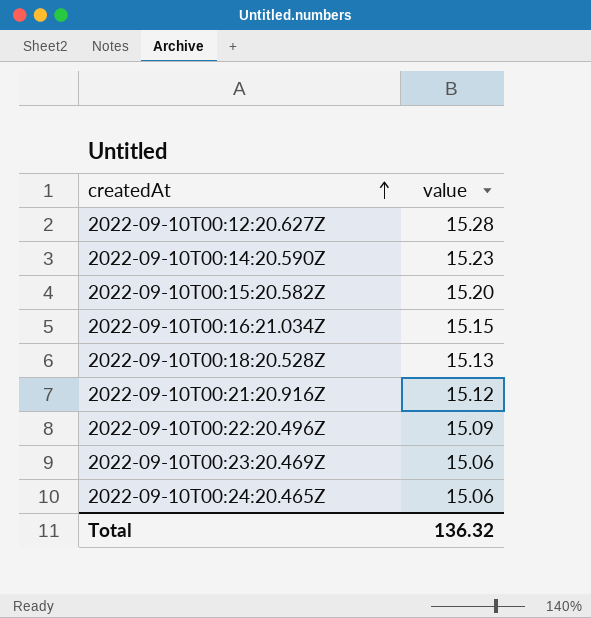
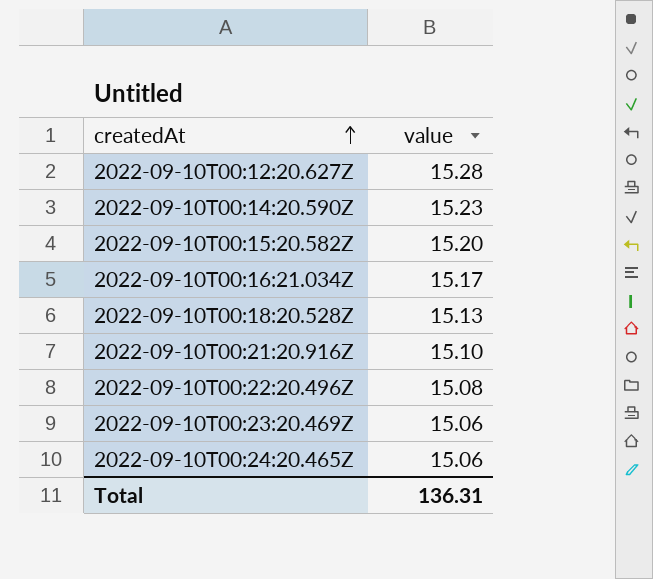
2022-09-10T00:16:21.034Z | value: 15.15 -> 15.17
2022-09-10T00:21:20.916Z | value: 15.12 -> 15.10
2022-09-10T00:22:20.496Z | value: 15.09 -> 15.08
Total | value: 136.32 -> 136.31

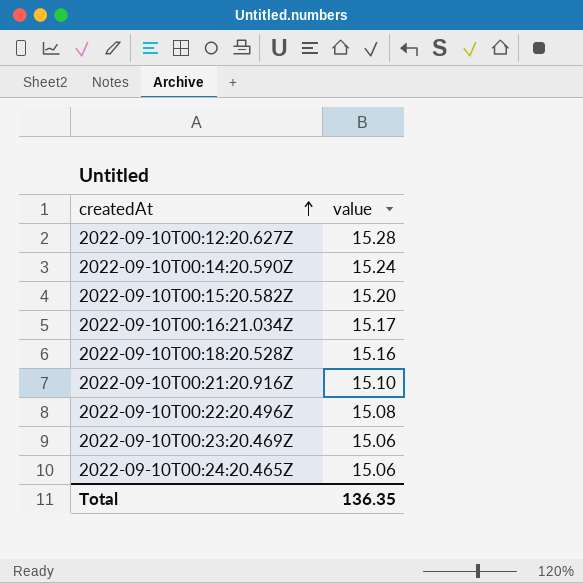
2022-09-10T00:14:20.590Z | value: 15.23 -> 15.24
2022-09-10T00:18:20.528Z | value: 15.13 -> 15.16
Total | value: 136.31 -> 136.35

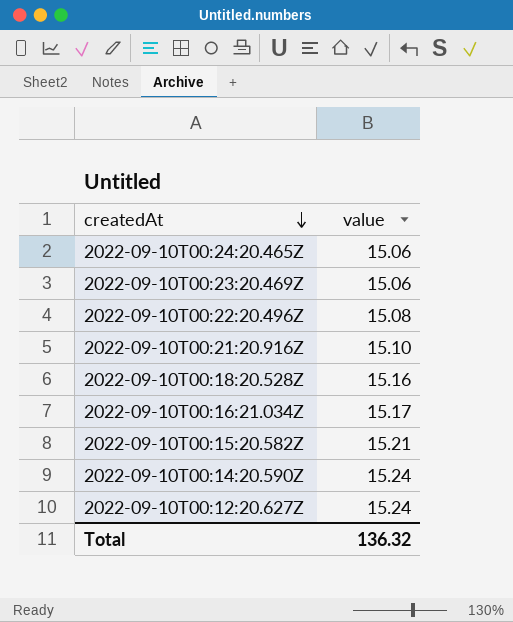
row order: createdAt ascending -> createdAt descending
2022-09-10T00:15:20.582Z | value: 15.20 -> 15.21
2022-09-10T00:12:20.627Z | value: 15.28 -> 15.24
Total | value: 136.35 -> 136.32

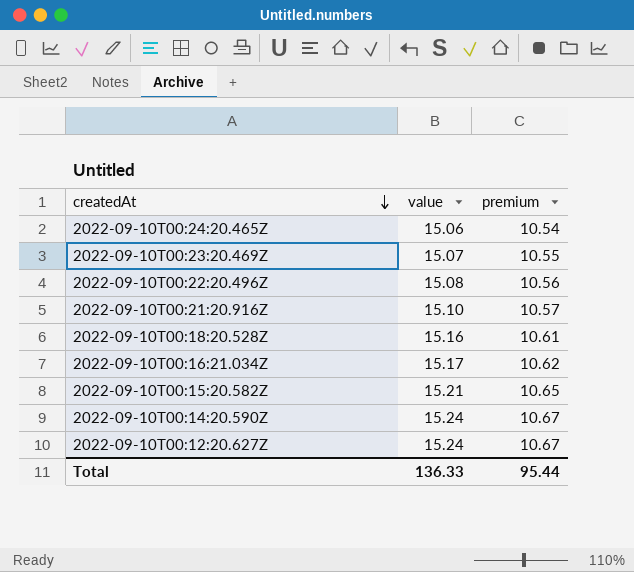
column premium | formula: none -> [value] * 0.7
2022-09-10T00:23:20.469Z | value: 15.06 -> 15.07
Total | value: 136.32 -> 136.33

